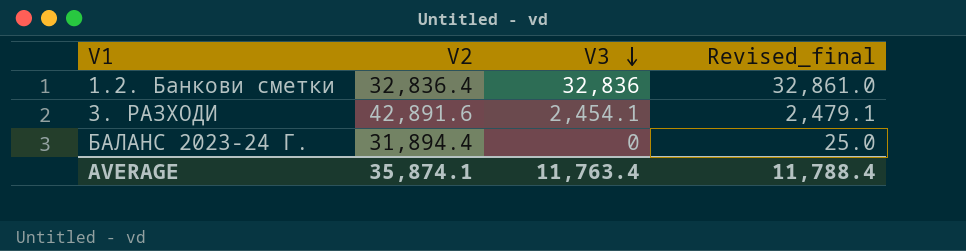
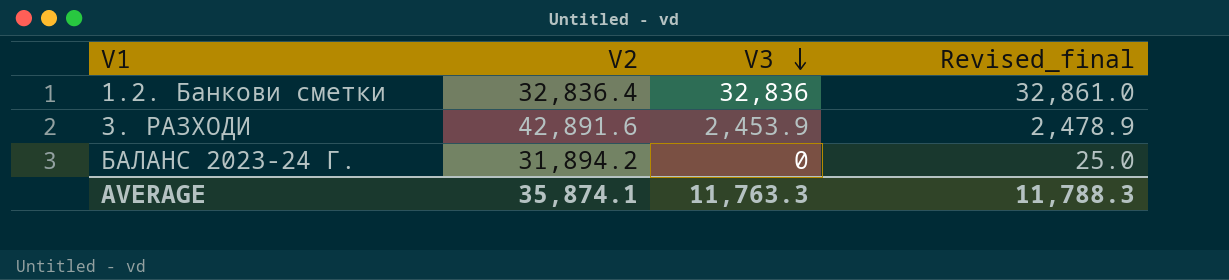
3. РАЗХОДИ | V3: 2,454.1 -> 2,453.9
3. РАЗХОДИ | Revised_final: 2,479.1 -> 2,478.9
БАЛАНС 2023-24 Г. | V2: 31,894.4 -> 31,894.2
AVERAGE | V3: 11,763.4 -> 11,763.3
AVERAGE | Revised_final: 11,788.4 -> 11,788.3

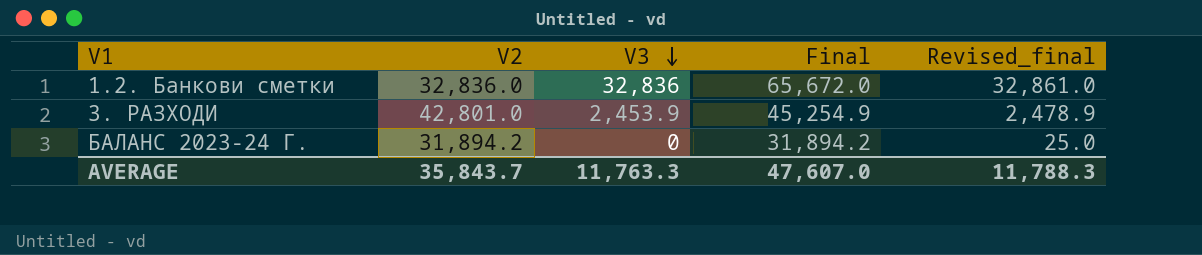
column Final | formula: none -> [V2] + [V3]
1.2. Банкови сметки | V2: 32,836.4 -> 32,836.0
3. РАЗХОДИ | V2: 42,891.6 -> 42,801.0
AVERAGE | V2: 35,874.1 -> 35,843.7

